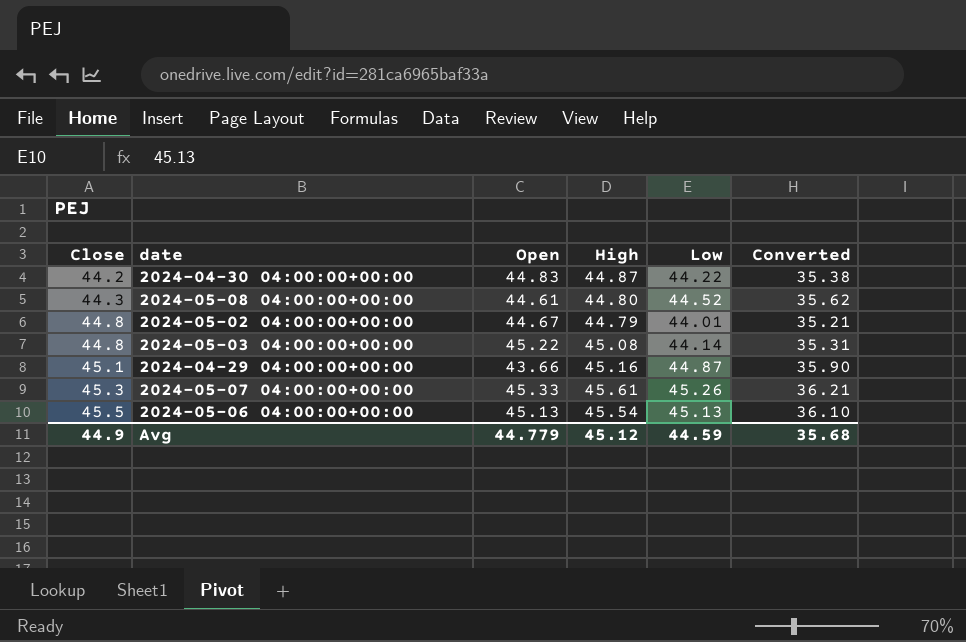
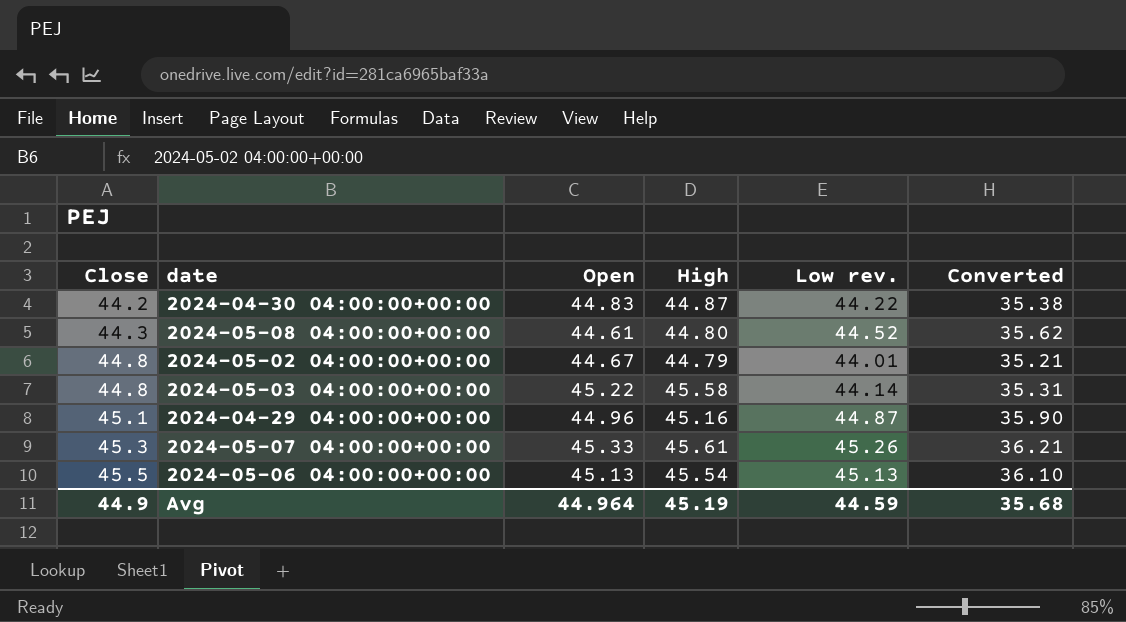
column name: Low -> Low rev.
2024-05-03 04:00:00+00:00 | High: 45.08 -> 45.58
2024-04-29 04:00:00+00:00 | Open: 43.66 -> 44.96
Avg | Open: 44.779 -> 44.964
Avg | High: 45.12 -> 45.19

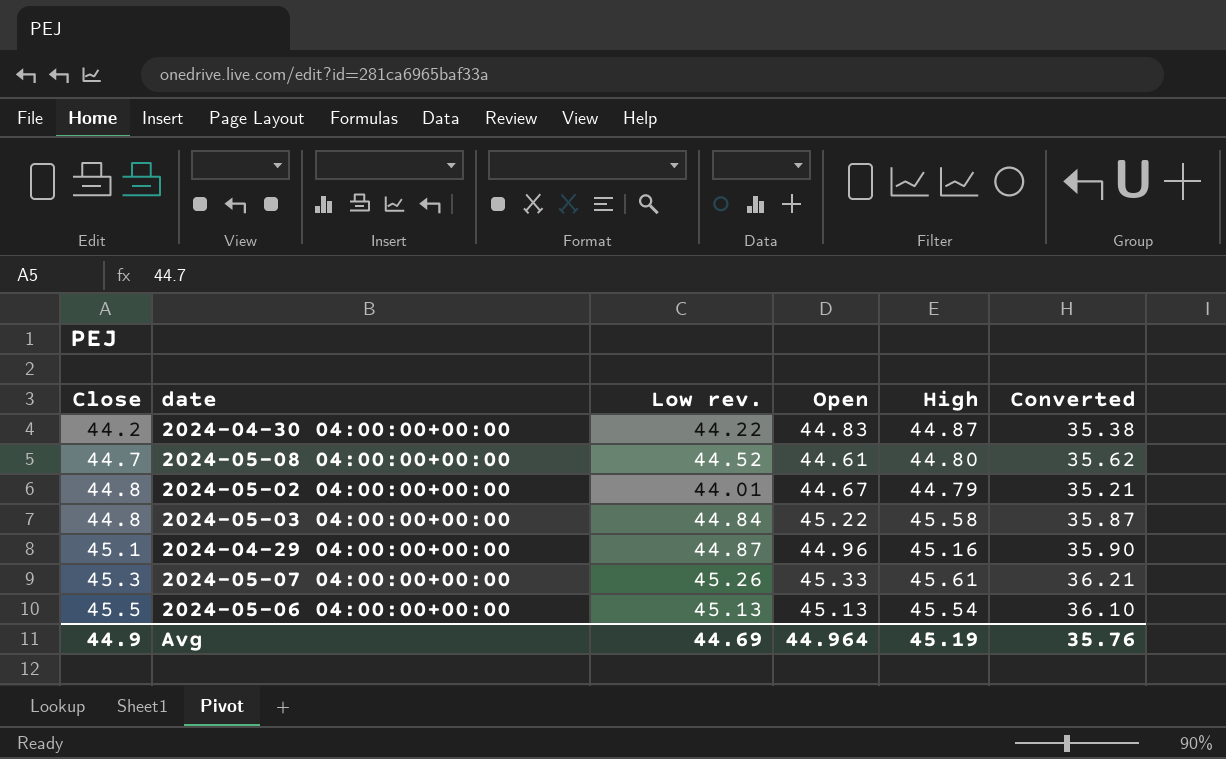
column Low rev. | position: 5 -> 3
2024-05-08 04:00:00+00:00 | Close: 44.3 -> 44.7
2024-05-03 04:00:00+00:00 | Low rev.: 44.14 -> 44.84
2024-05-03 04:00:00+00:00 | Converted: 35.31 -> 35.87
Avg | Low rev.: 44.59 -> 44.69
Avg | Converted: 35.68 -> 35.76

